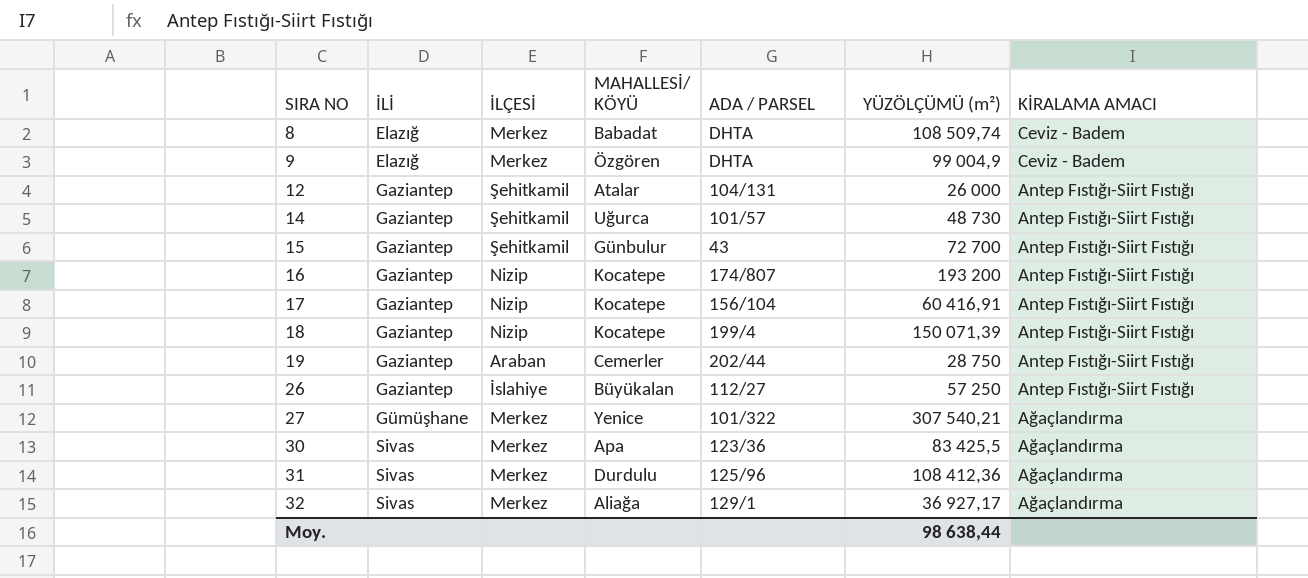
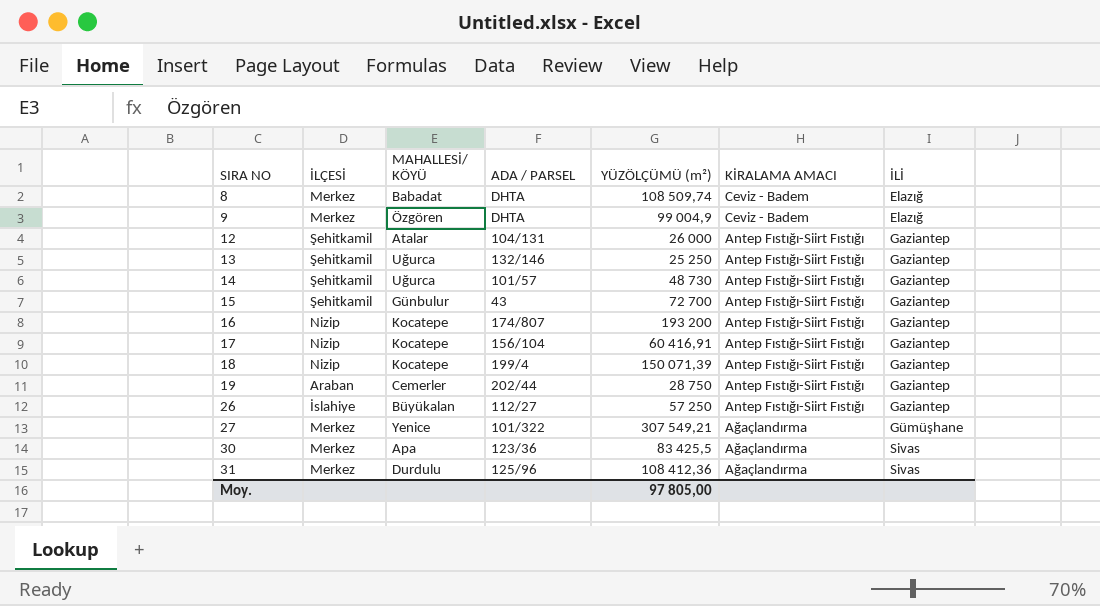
column İLİ | position: 2 -> 7
row 32: Sivas | Merkez | Aliağa | 129/1 | 36 927,17 | Ağaçlandırma -> none
row 13: none -> Şehitkamil | Uğurca | 132/146 | 25 250 | Antep Fıstığı-Siirt Fıstığı | Gaziantep
27 | YÜZÖLÇÜMÜ (m²): 307 540,21 -> 307 549,21
Moy. | YÜZÖLÇÜMÜ (m²): 98 638,44 -> 97 805,00

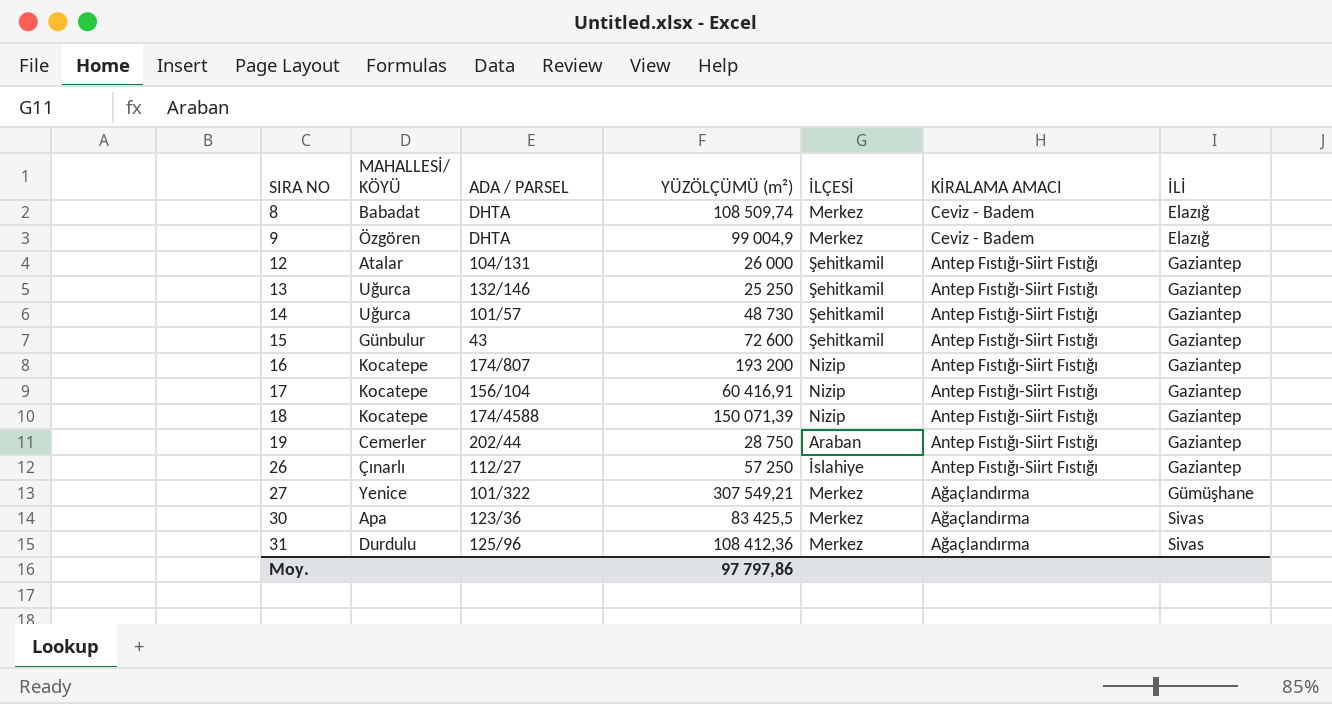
column İLÇESİ | position: 2 -> 5
15 | YÜZÖLÇÜMÜ (m²): 72 700 -> 72 600
18 | ADA / PARSEL: 199/4 -> 174/4588
26 | MAHALLESİ/ KÖYÜ: Büyükalan -> Çınarlı
Moy. | YÜZÖLÇÜMÜ (m²): 97 805,00 -> 97 797,86

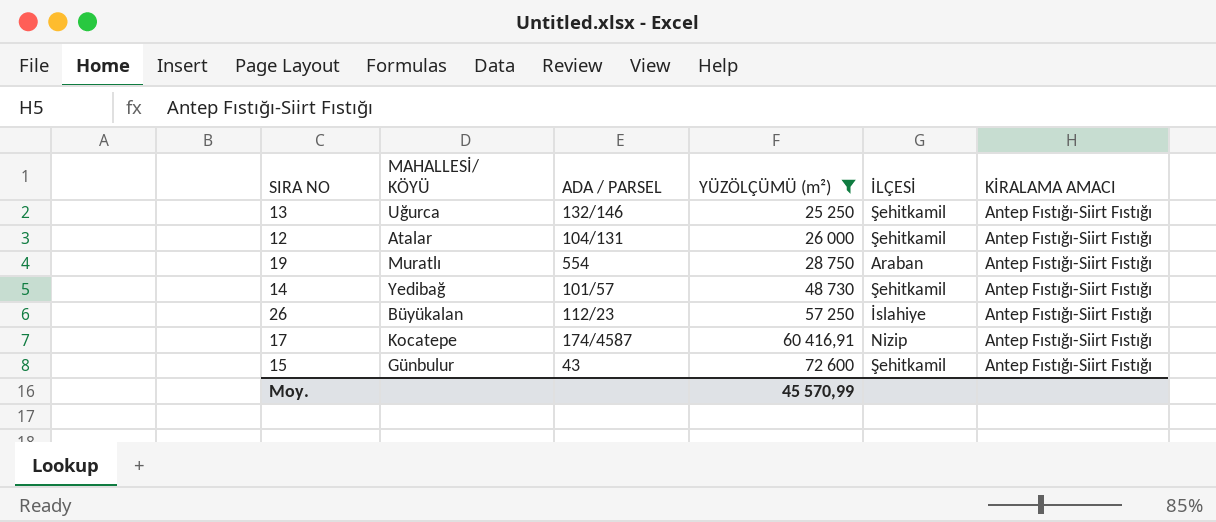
filter: none -> YÜZÖLÇÜMÜ (m²) <= 72 600
row order: SIRA NO ascending -> YÜZÖLÇÜMÜ (m²) ascending
column İLİ | position: 7 -> none
19 | MAHALLESİ/ KÖYÜ: Cemerler -> Muratlı
19 | ADA / PARSEL: 202/44 -> 554
14 | MAHALLESİ/ KÖYÜ: Uğurca -> Yedibağ
26 | MAHALLESİ/ KÖYÜ: Çınarlı -> Büyükalan
26 | ADA / PARSEL: 112/27 -> 112/23
17 | ADA / PARSEL: 156/104 -> 174/4587
Moy. | YÜZÖLÇÜMÜ (m²): 97 797,86 -> 45 570,99

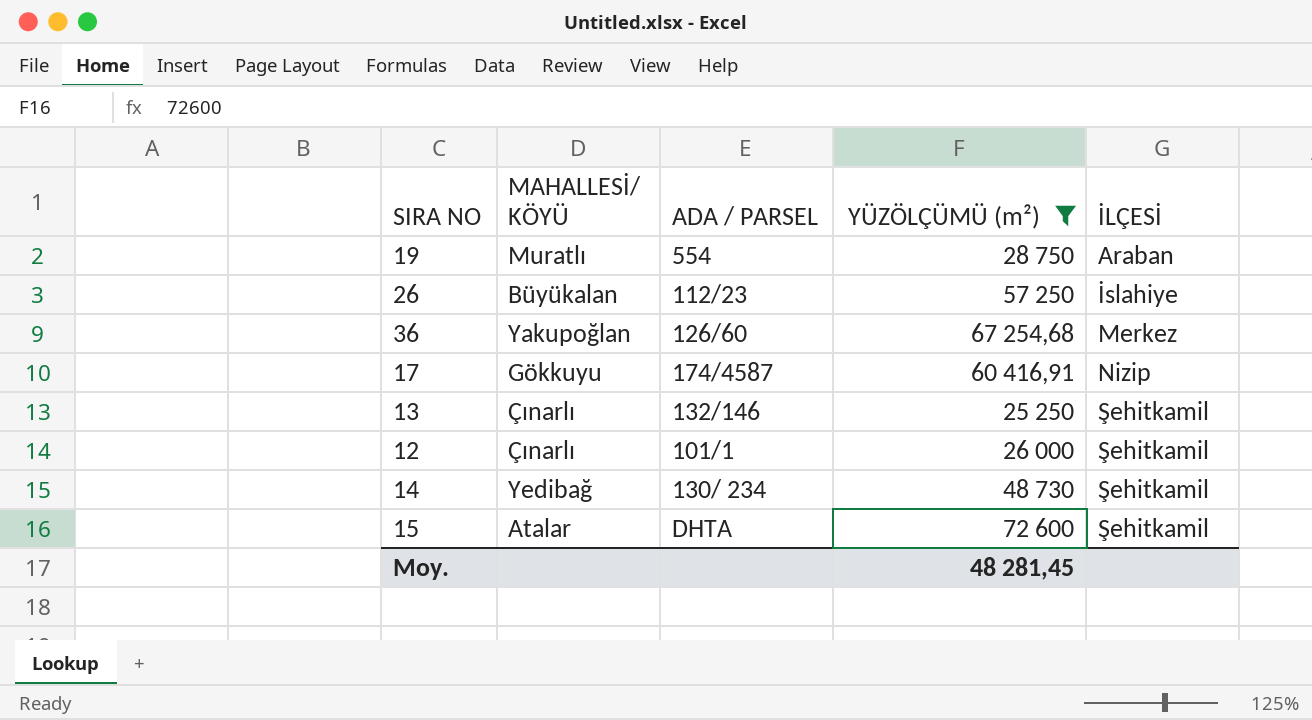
row order: YÜZÖLÇÜMÜ (m²) ascending -> İLÇESİ ascending
column KİRALAMA AMACI | position: 6 -> none
row 36: none -> Yakupoğlan | 126/60 | 67 254,68 | Merkez
17 | MAHALLESİ/ KÖYÜ: Kocatepe -> Gökkuyu
13 | MAHALLESİ/ KÖYÜ: Uğurca -> Çınarlı
12 | MAHALLESİ/ KÖYÜ: Atalar -> Çınarlı
12 | ADA / PARSEL: 104/131 -> 101/1
14 | ADA / PARSEL: 101/57 -> 130/ 234
15 | MAHALLESİ/ KÖYÜ: Günbulur -> Atalar
15 | ADA / PARSEL: 43 -> DHTA
Moy. | YÜZÖLÇÜMÜ (m²): 45 570,99 -> 48 281,45

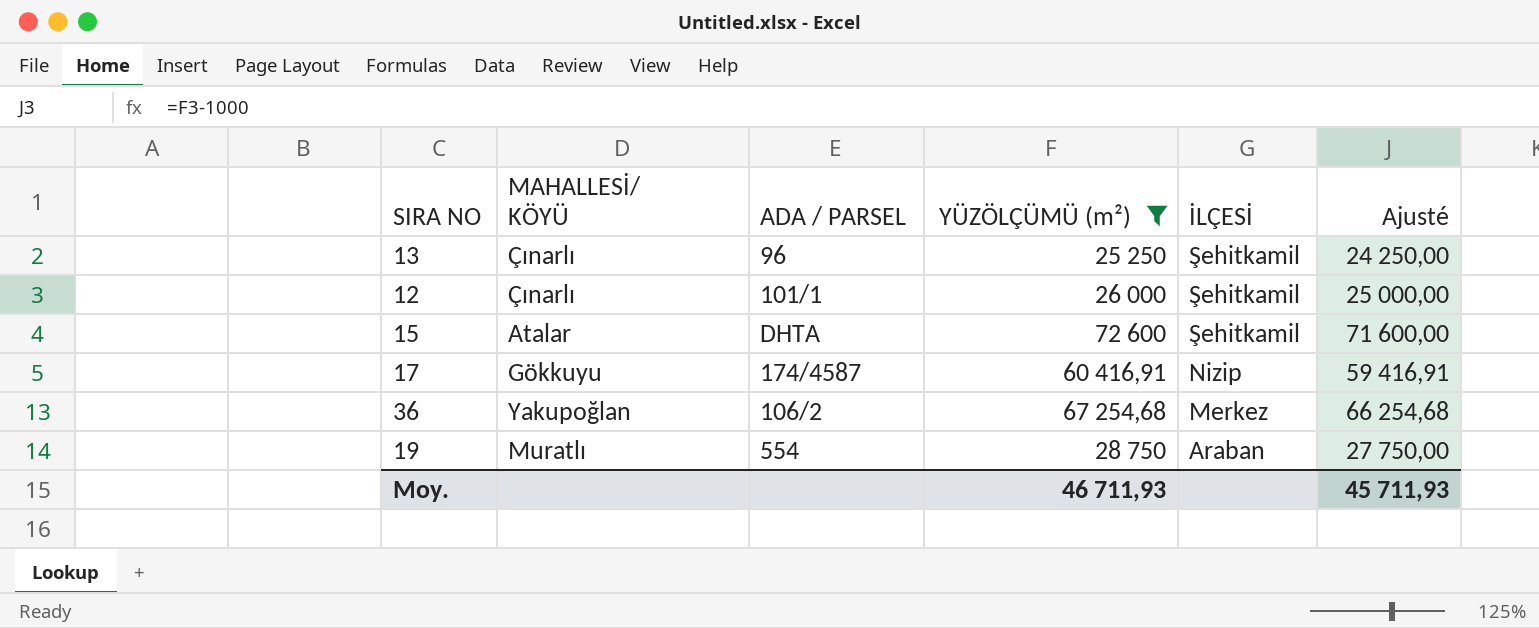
row order: İLÇESİ ascending -> İLÇESİ descending
column Ajusté | formula: none -> [YÜZÖLÇÜMÜ (m²)] - 1000
row 26: Büyükalan | 112/23 | 57 250 | İslahiye -> none
row 14: Yedibağ | 130/ 234 | 48 730 | Şehitkamil -> none
13 | ADA / PARSEL: 132/146 -> 96
36 | ADA / PARSEL: 126/60 -> 106/2
Moy. | YÜZÖLÇÜMÜ (m²): 48 281,45 -> 46 711,93

